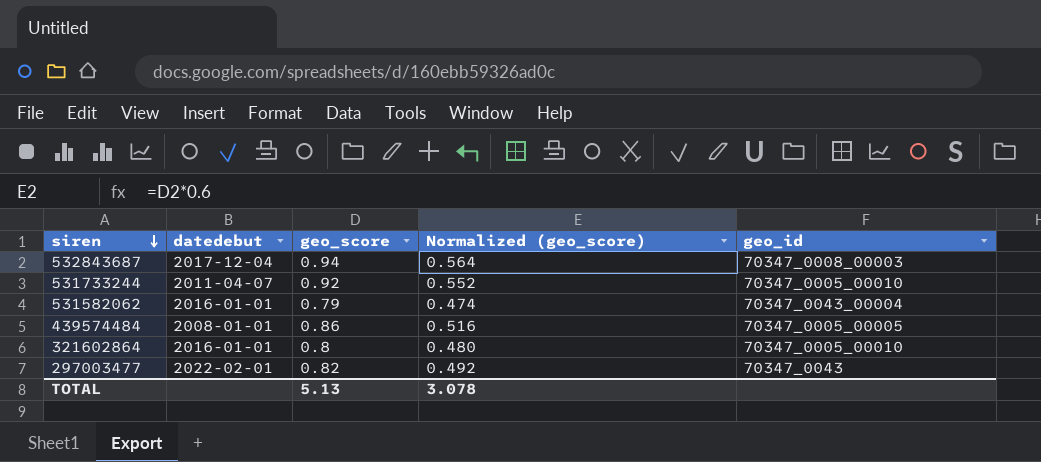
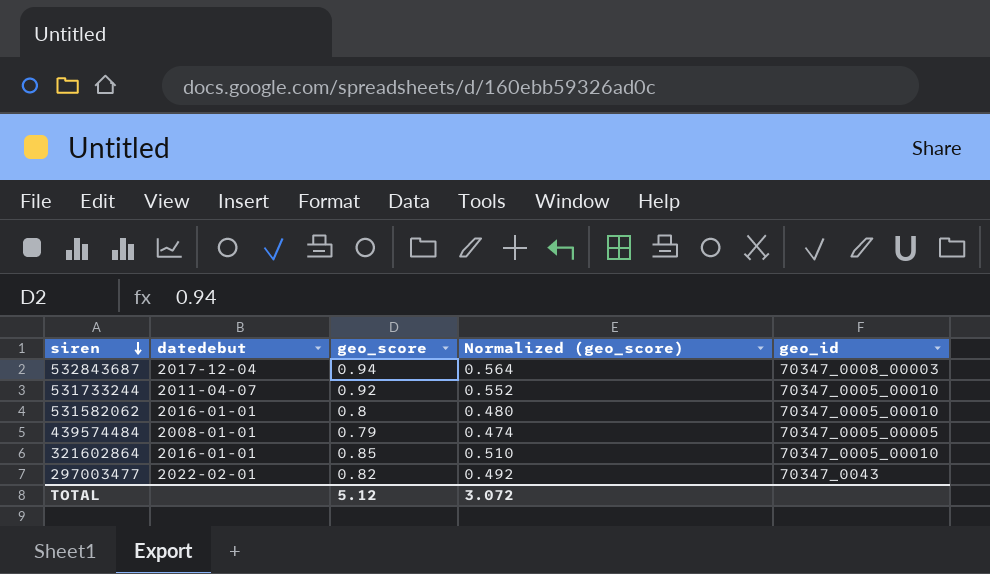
531582062 | geo_score: 0.79 -> 0.8
531582062 | Normalized (geo_score): 0.474 -> 0.480
531582062 | geo_id: 70347_0043_00004 -> 70347_0005_00010
439574484 | geo_score: 0.86 -> 0.79
439574484 | Normalized (geo_score): 0.516 -> 0.474
321602864 | geo_score: 0.8 -> 0.85
321602864 | Normalized (geo_score): 0.480 -> 0.510
TOTAL | geo_score: 5.13 -> 5.12
TOTAL | Normalized (geo_score): 3.078 -> 3.072

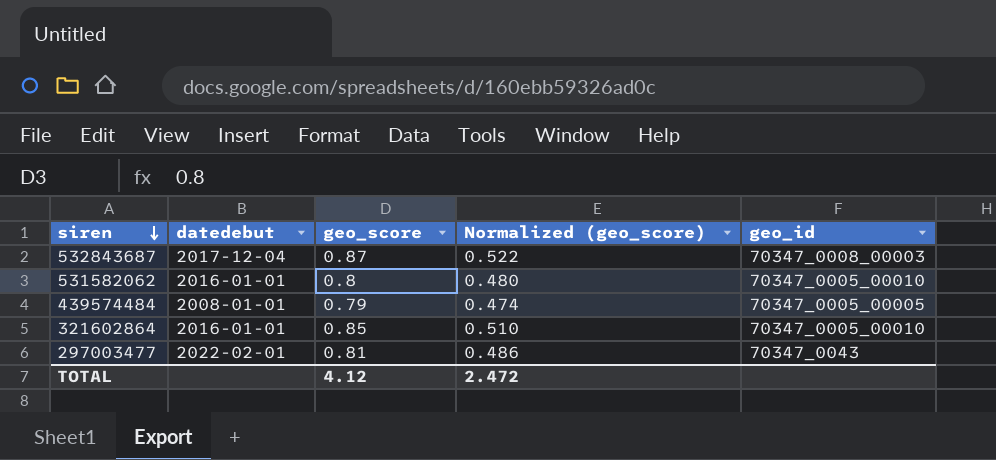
row 531733244: 2011-04-07 | 0.92 | 0.552 | 70347_0005_00010 -> none
532843687 | geo_score: 0.94 -> 0.87
532843687 | Normalized (geo_score): 0.564 -> 0.522
297003477 | geo_score: 0.82 -> 0.81
297003477 | Normalized (geo_score): 0.492 -> 0.486
TOTAL | geo_score: 5.12 -> 4.12
TOTAL | Normalized (geo_score): 3.072 -> 2.472

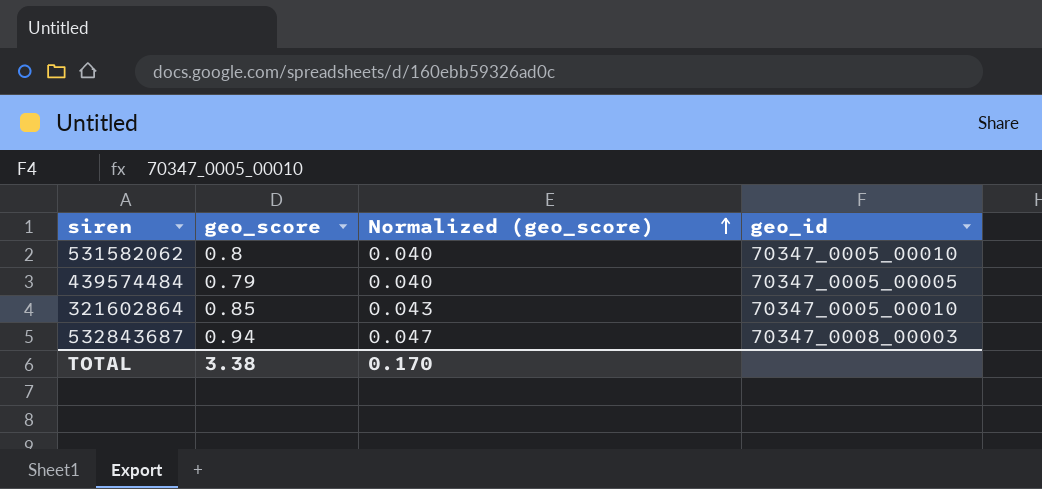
row order: siren descending -> Normalized (geo_score) ascending
column datedebut | position: 2 -> none
column Normalized (geo_score) | formula: [geo_score] * 0.6 -> [geo_score] * 0.05
row 297003477: 2022-02-01 | 0.81 | 0.486 | 70347_0043 -> none
532843687 | geo_score: 0.87 -> 0.94
TOTAL | geo_score: 4.12 -> 3.38
TOTAL | Normalized (geo_score): 2.472 -> 0.170

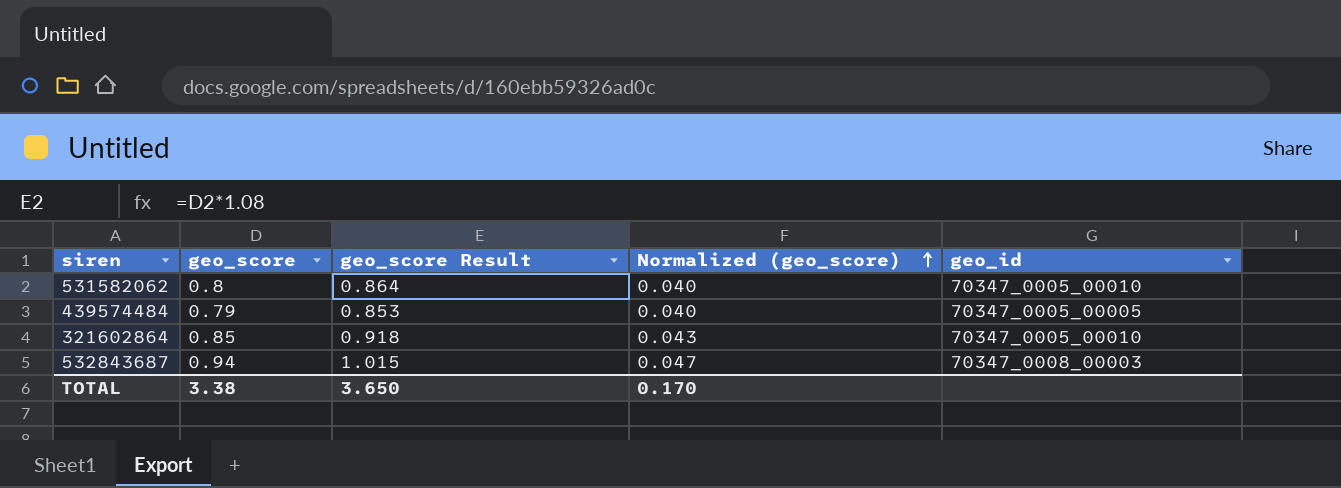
column geo_score Result | formula: none -> [geo_score] * 1.08

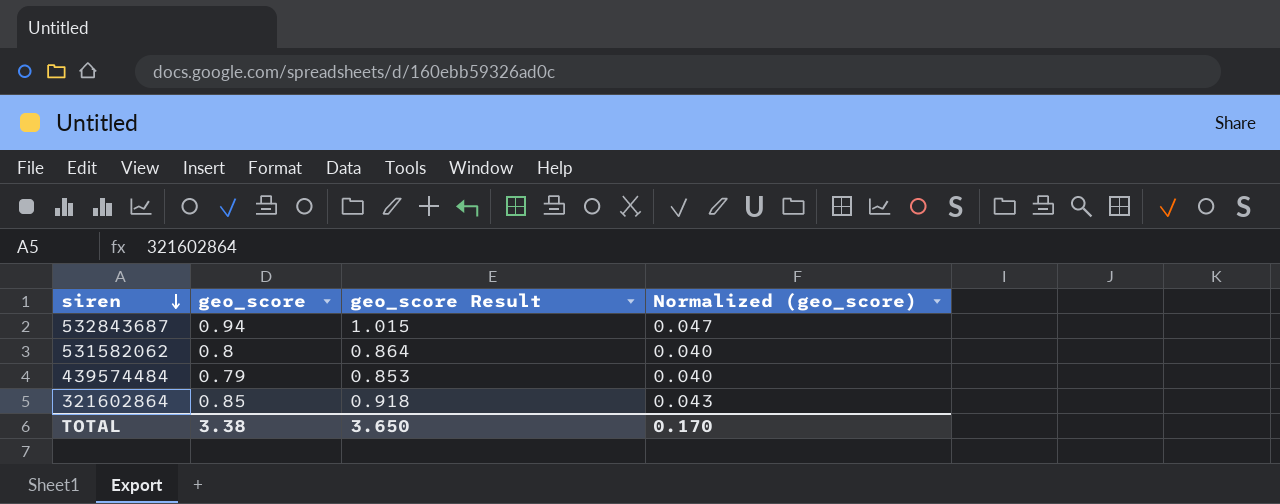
row order: Normalized (geo_score) ascending -> siren descending
column geo_id | position: 5 -> none

